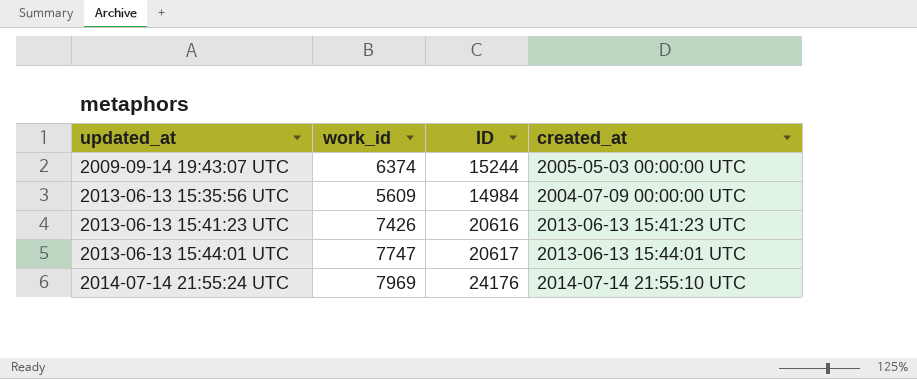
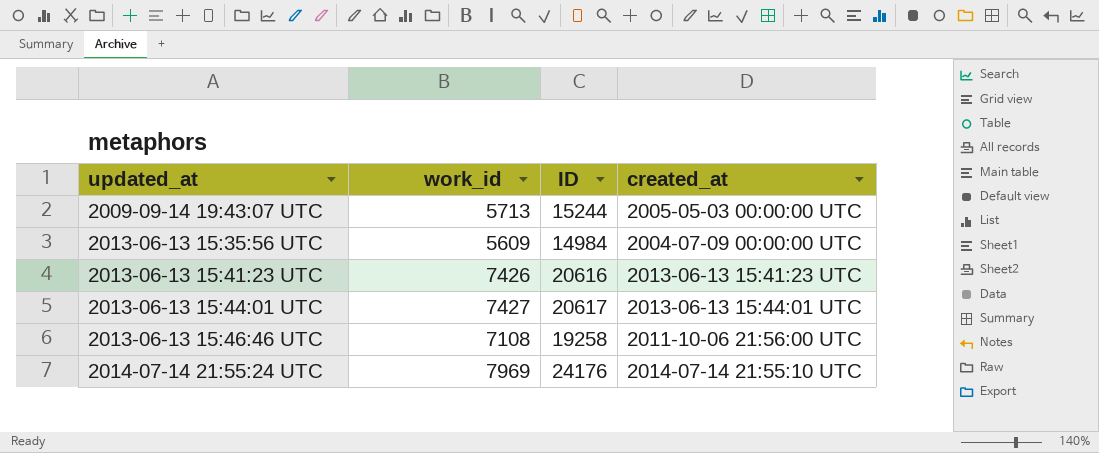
2009-09-14 19:43:07 UTC | work_id: 6374 -> 5713
2013-06-13 15:44:01 UTC | work_id: 7747 -> 7427
row 2013-06-13 15:46:46 UTC: none -> 7108 | 19258 | 2011-10-06 21:56:00 UTC

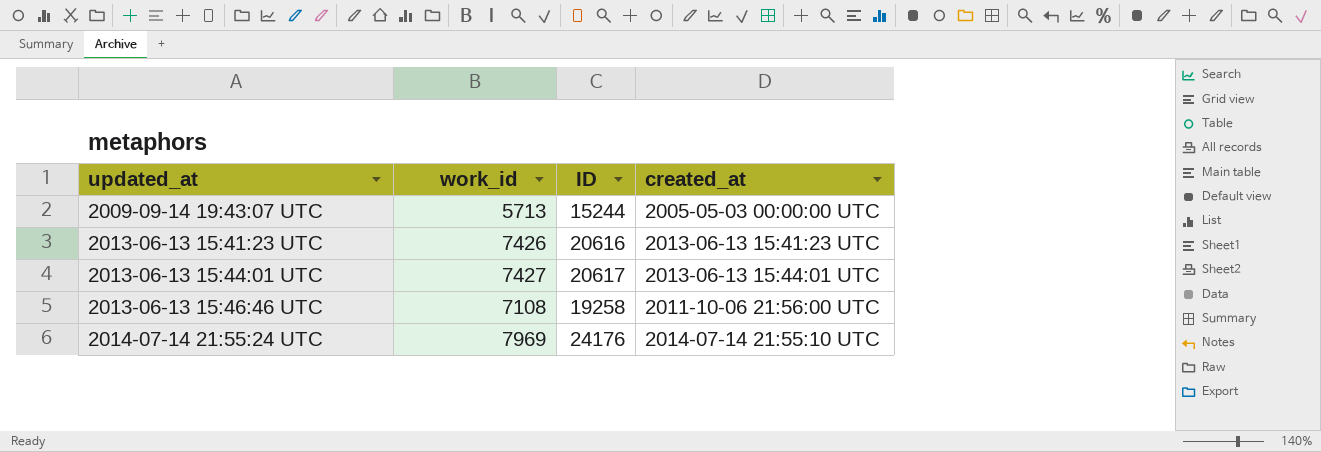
row 2013-06-13 15:35:56 UTC: 5609 | 14984 | 2004-07-09 00:00:00 UTC -> none

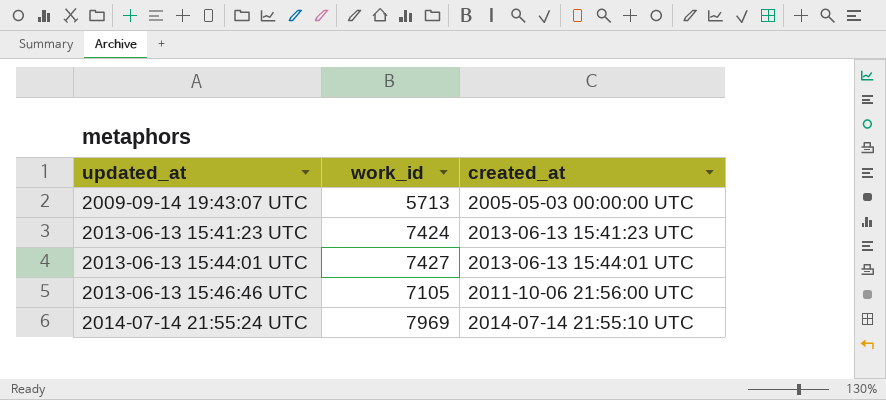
column ID | position: 3 -> none
2013-06-13 15:41:23 UTC | work_id: 7426 -> 7424
2013-06-13 15:46:46 UTC | work_id: 7108 -> 7105

